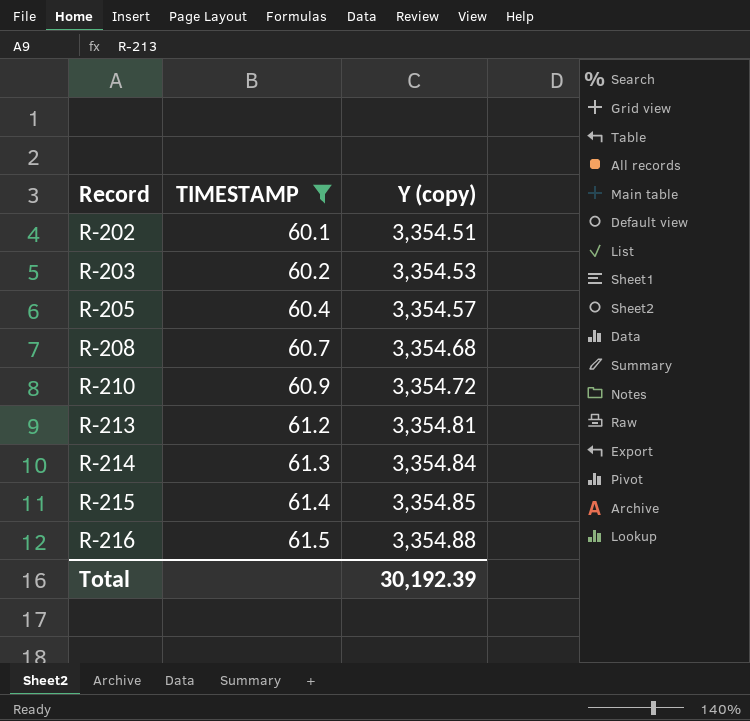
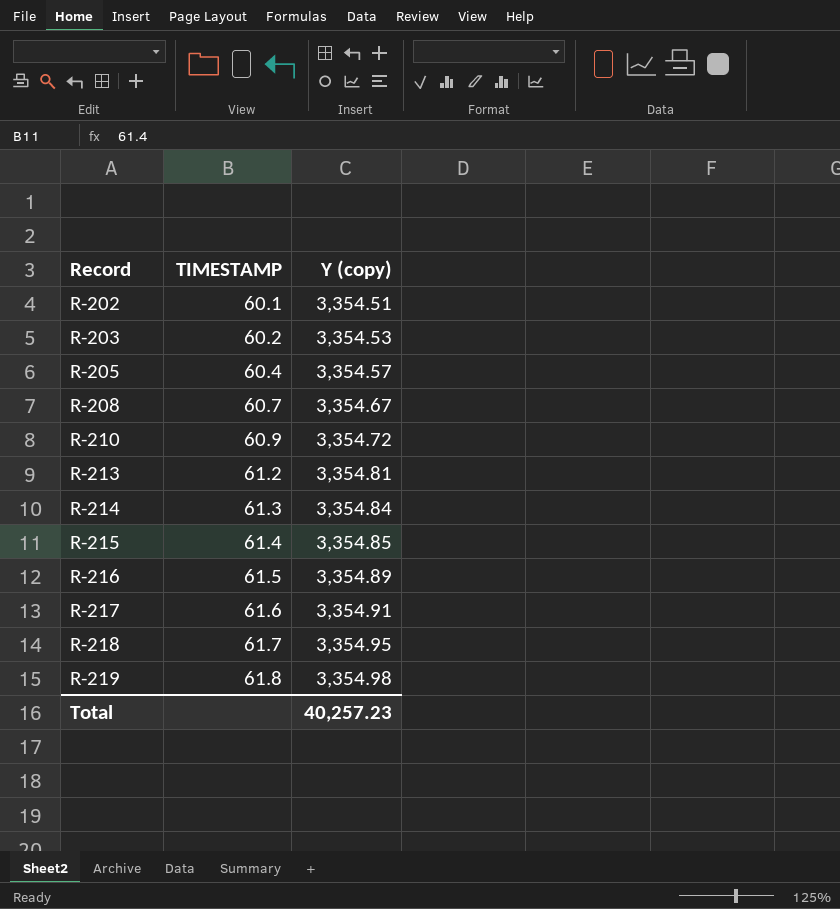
filter: TIMESTAMP <= 61.5 -> none
R-208 | Y (copy): 3,354.68 -> 3,354.67
R-216 | Y (copy): 3,354.88 -> 3,354.89
Total | Y (copy): 30,192.39 -> 40,257.23

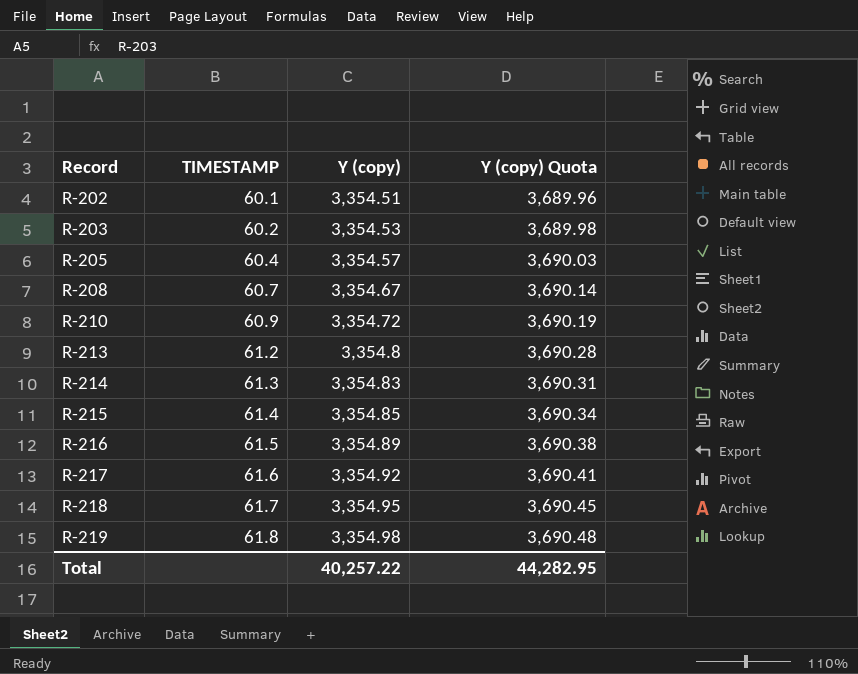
column Y (copy) Quota | formula: none -> [Y (copy)] * 1.1
R-213 | Y (copy): 3,354.81 -> 3,354.8
R-214 | Y (copy): 3,354.84 -> 3,354.83
R-217 | Y (copy): 3,354.91 -> 3,354.92
Total | Y (copy): 40,257.23 -> 40,257.22

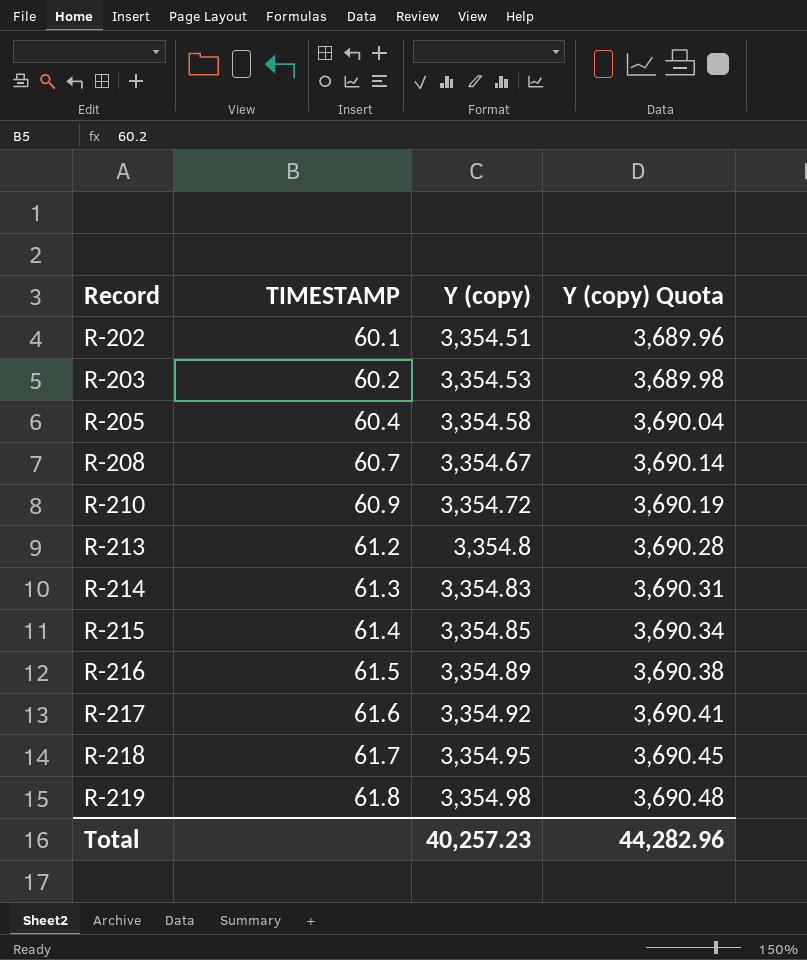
R-205 | Y (copy): 3,354.57 -> 3,354.58
R-205 | Y (copy) Quota: 3,690.03 -> 3,690.04
Total | Y (copy): 40,257.22 -> 40,257.23
Total | Y (copy) Quota: 44,282.95 -> 44,282.96

